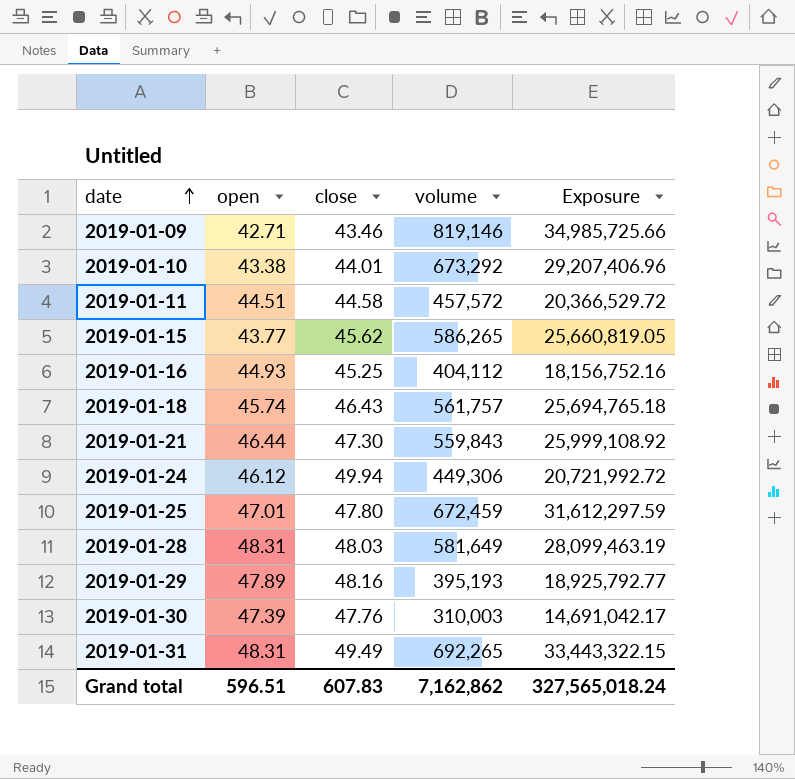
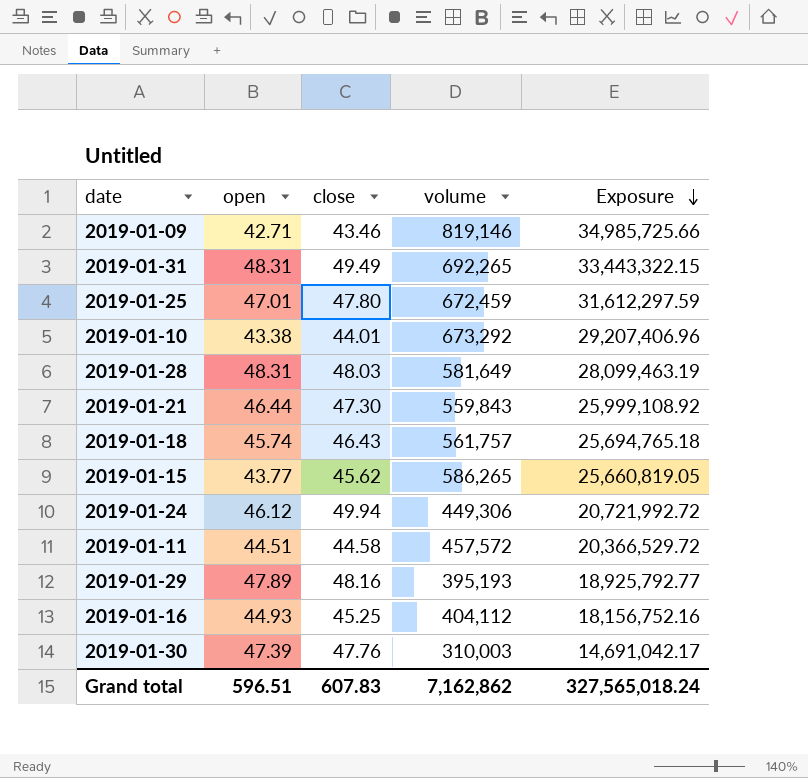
row order: date ascending -> Exposure descending

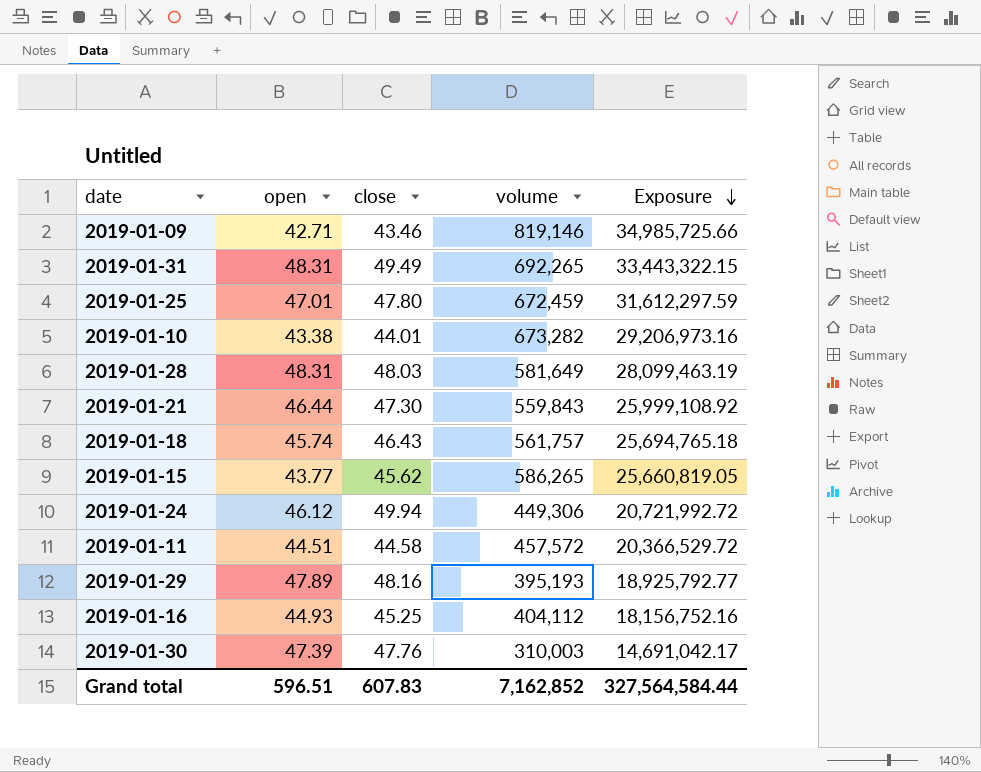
2019-01-10 | volume: 673,292 -> 673,282
2019-01-10 | Exposure: 29,207,406.96 -> 29,206,973.16
Grand total | volume: 7,162,862 -> 7,162,852
Grand total | Exposure: 327,565,018.24 -> 327,564,584.44

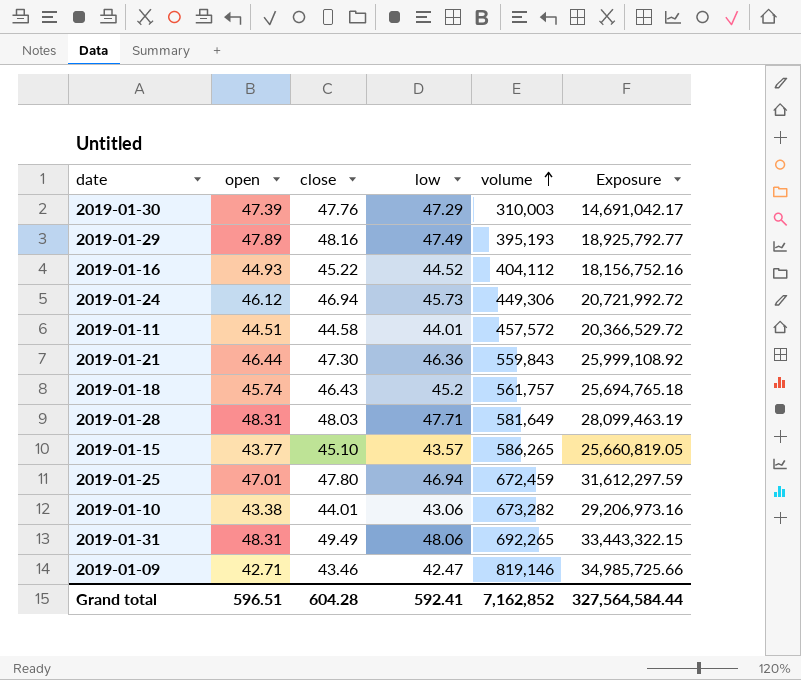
row order: Exposure descending -> volume ascending
column low | position: none -> 4
2019-01-16 | close: 45.25 -> 45.22
2019-01-24 | close: 49.94 -> 46.94
2019-01-15 | close: 45.62 -> 45.10
Grand total | close: 607.83 -> 604.28

